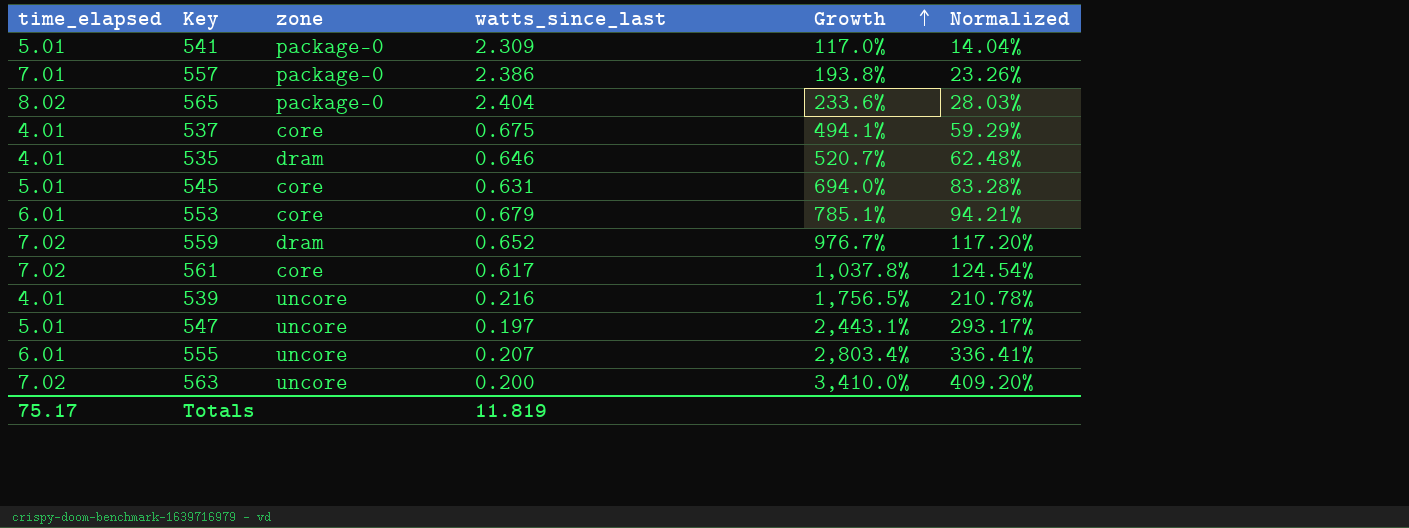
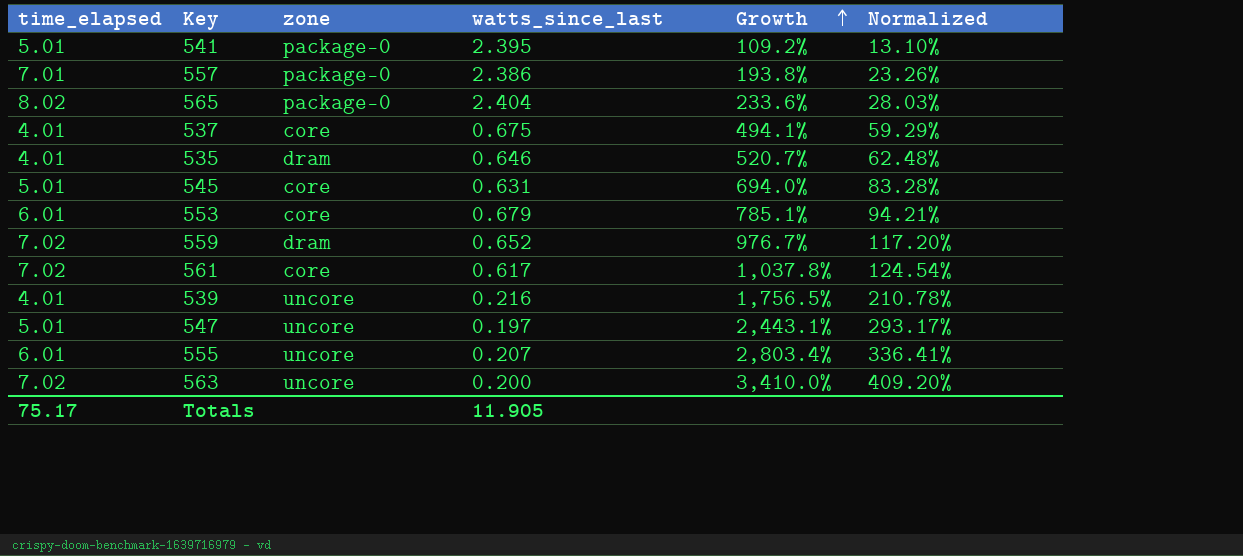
541 | watts_since_last: 2.309 -> 2.395
541 | Growth: 117.0% -> 109.2%
541 | Normalized: 14.04% -> 13.10%
Totals | watts_since_last: 11.819 -> 11.905

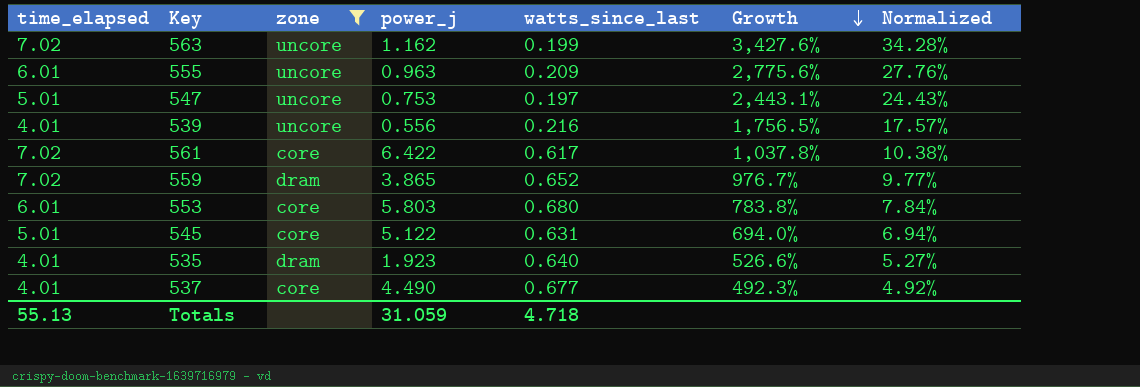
filter: none -> zone != package-0
row order: Growth ascending -> Growth descending
column power_j | position: none -> 4
column Normalized | formula: [Growth] * 0.12 -> [Growth] * 0.01
563 | watts_since_last: 0.200 -> 0.199
563 | Growth: 3,410.0% -> 3,427.6%
555 | watts_since_last: 0.207 -> 0.209
555 | Growth: 2,803.4% -> 2,775.6%
553 | watts_since_last: 0.679 -> 0.680
553 | Growth: 785.1% -> 783.8%
535 | watts_since_last: 0.646 -> 0.640
535 | Growth: 520.7% -> 526.6%
537 | watts_since_last: 0.675 -> 0.677
537 | Growth: 494.1% -> 492.3%
Totals | time_elapsed: 75.17 -> 55.13
Totals | watts_since_last: 11.905 -> 4.718

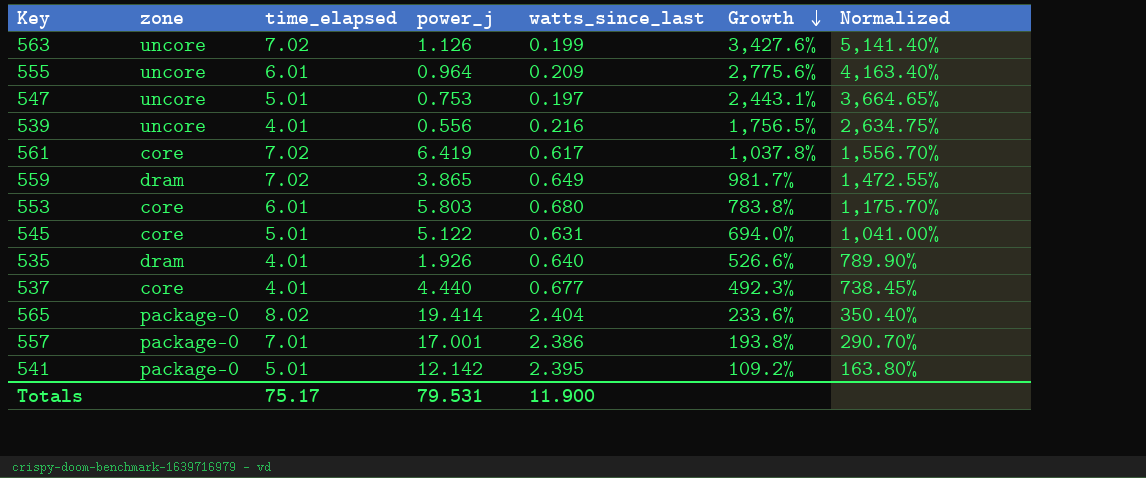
filter: zone != package-0 -> none
column time_elapsed | position: 1 -> 3
column Normalized | formula: [Growth] * 0.01 -> [Growth] * 1.5
563 | power_j: 1.162 -> 1.126
555 | power_j: 0.963 -> 0.964
561 | power_j: 6.422 -> 6.419
559 | watts_since_last: 0.652 -> 0.649
559 | Growth: 976.7% -> 981.7%
535 | power_j: 1.923 -> 1.926
537 | power_j: 4.490 -> 4.440
Totals | time_elapsed: 55.13 -> 75.17
Totals | power_j: 31.059 -> 79.531
Totals | watts_since_last: 4.718 -> 11.900

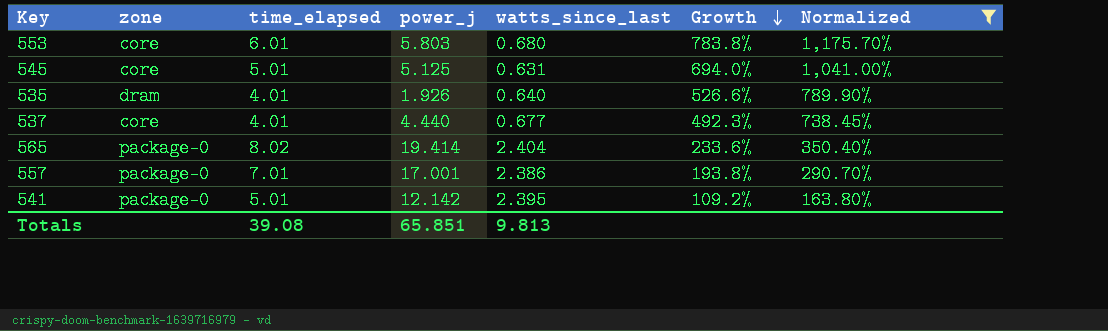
filter: none -> Normalized <= 1,175.70%
545 | power_j: 5.122 -> 5.125
Totals | time_elapsed: 75.17 -> 39.08
Totals | power_j: 79.531 -> 65.851
Totals | watts_since_last: 11.900 -> 9.813

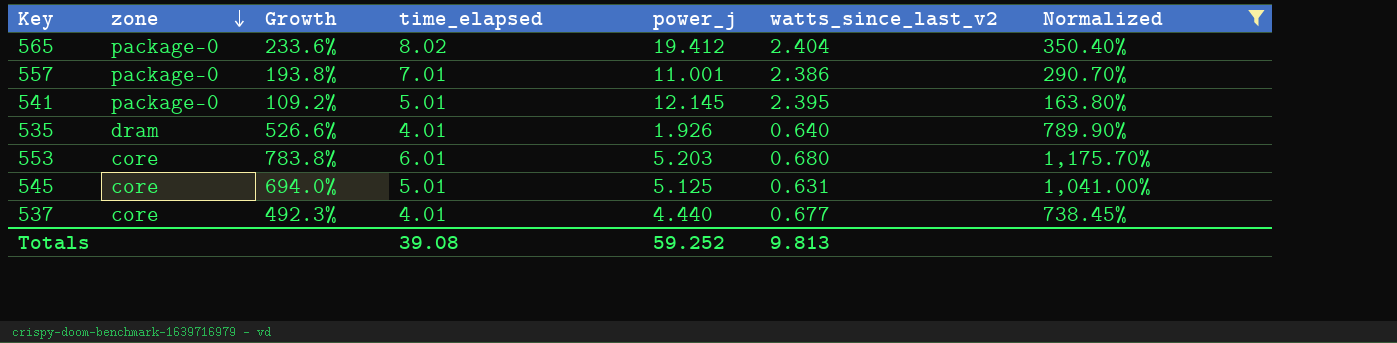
row order: Growth descending -> zone descending
column Growth | position: 6 -> 3
column name: watts_since_last -> watts_since_last_v2
565 | power_j: 19.414 -> 19.412
557 | power_j: 17.001 -> 11.001
541 | power_j: 12.142 -> 12.145
553 | power_j: 5.803 -> 5.203
Totals | power_j: 65.851 -> 59.252

